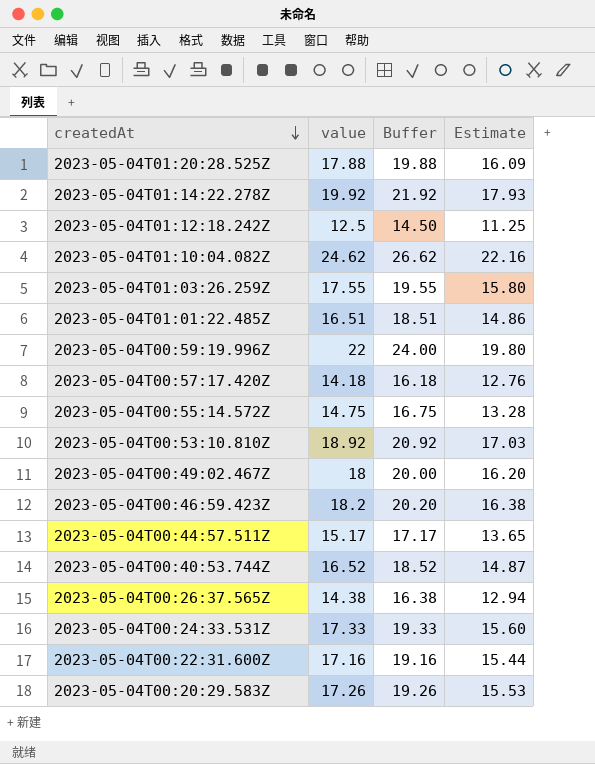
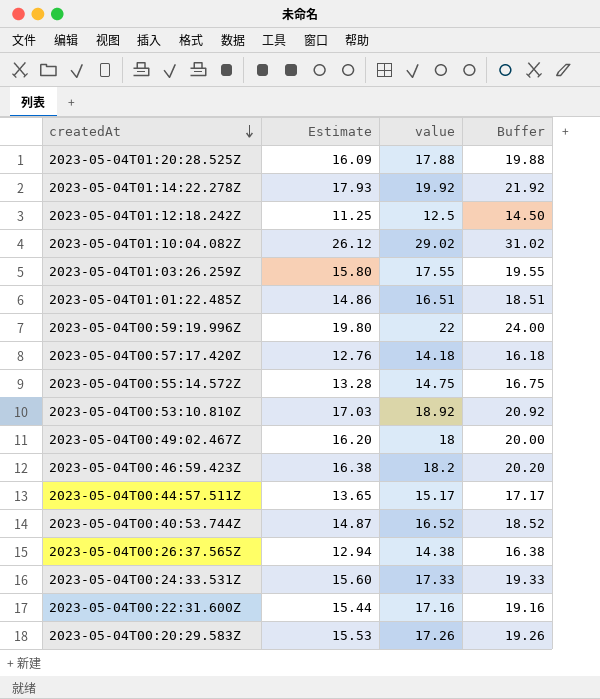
column Estimate | position: 4 -> 2
2023-05-04T01:10:04.082Z | Estimate: 22.16 -> 26.12
2023-05-04T01:10:04.082Z | value: 24.62 -> 29.02
2023-05-04T01:10:04.082Z | Buffer: 26.62 -> 31.02

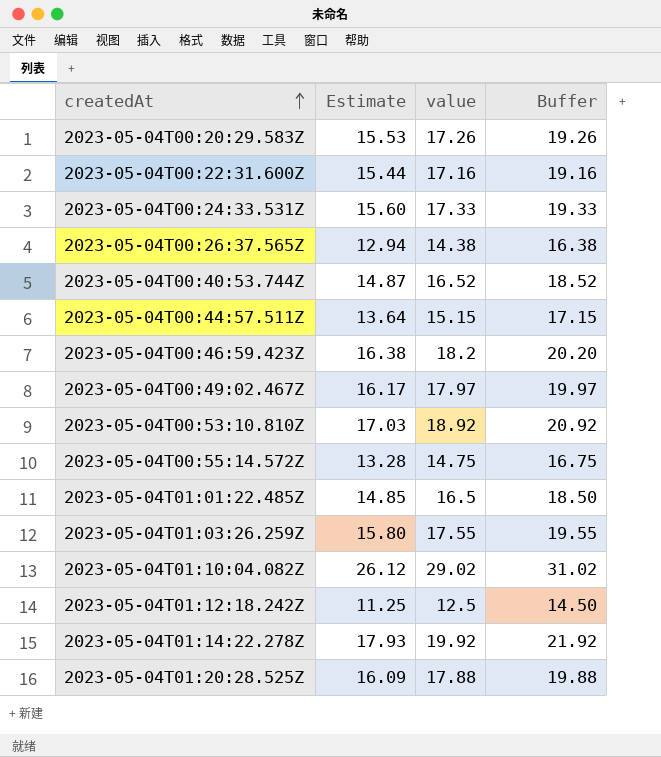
row order: createdAt descending -> createdAt ascending
row 2023-05-04T00:59:19.996Z: 19.80 | 22 | 24.00 -> none
row 2023-05-04T00:57:17.420Z: 12.76 | 14.18 | 16.18 -> none
2023-05-04T00:44:57.511Z | Estimate: 13.65 -> 13.64
2023-05-04T00:44:57.511Z | value: 15.17 -> 15.15
2023-05-04T00:44:57.511Z | Buffer: 17.17 -> 17.15
2023-05-04T00:49:02.467Z | Estimate: 16.20 -> 16.17
2023-05-04T00:49:02.467Z | value: 18 -> 17.97
2023-05-04T00:49:02.467Z | Buffer: 20.00 -> 19.97
2023-05-04T01:01:22.485Z | Estimate: 14.86 -> 14.85
2023-05-04T01:01:22.485Z | value: 16.51 -> 16.5
2023-05-04T01:01:22.485Z | Buffer: 18.51 -> 18.50

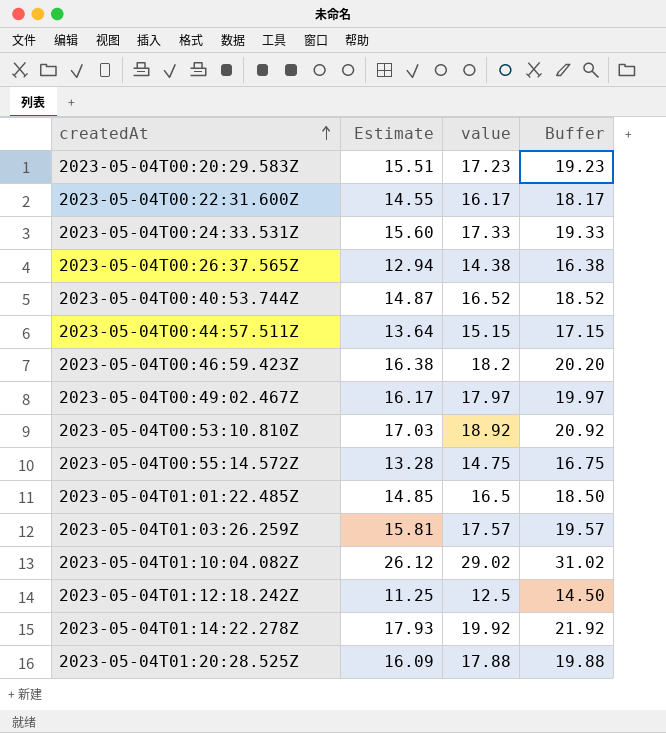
2023-05-04T00:20:29.583Z | Estimate: 15.53 -> 15.51
2023-05-04T00:20:29.583Z | value: 17.26 -> 17.23
2023-05-04T00:20:29.583Z | Buffer: 19.26 -> 19.23
2023-05-04T00:22:31.600Z | Estimate: 15.44 -> 14.55
2023-05-04T00:22:31.600Z | value: 17.16 -> 16.17
2023-05-04T00:22:31.600Z | Buffer: 19.16 -> 18.17
2023-05-04T01:03:26.259Z | Estimate: 15.80 -> 15.81
2023-05-04T01:03:26.259Z | value: 17.55 -> 17.57
2023-05-04T01:03:26.259Z | Buffer: 19.55 -> 19.57

